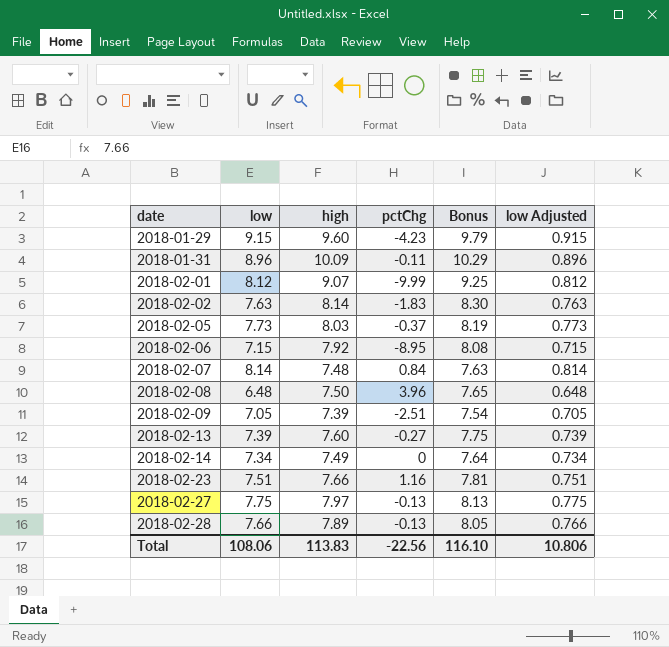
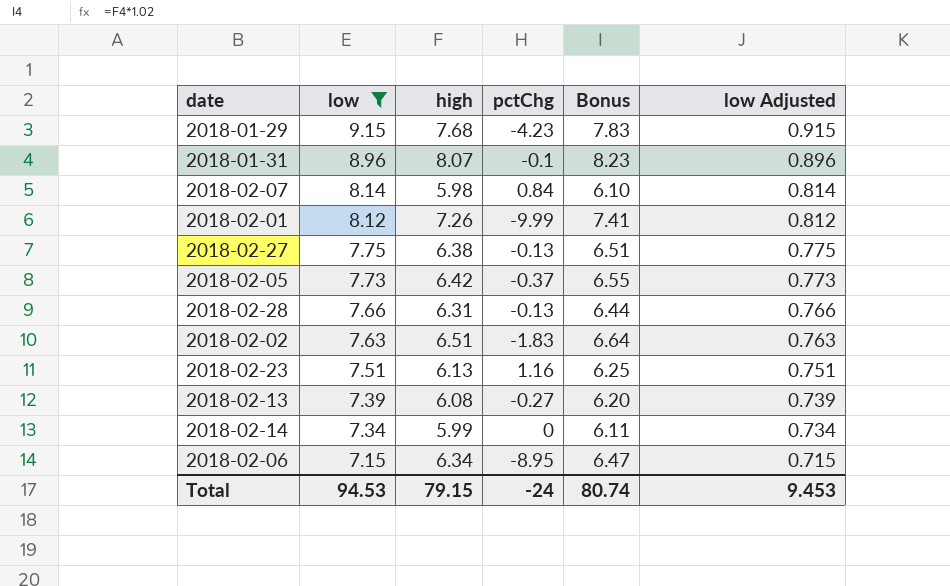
filter: none -> low >= 7.15
row order: date ascending -> low descending
2018-01-29 | high: 9.60 -> 7.68
2018-01-29 | Bonus: 9.79 -> 7.83
2018-01-31 | high: 10.09 -> 8.07
2018-01-31 | pctChg: -0.11 -> -0.1
2018-01-31 | Bonus: 10.29 -> 8.23
2018-02-07 | high: 7.48 -> 5.98
2018-02-07 | Bonus: 7.63 -> 6.10
2018-02-01 | high: 9.07 -> 7.26
2018-02-01 | Bonus: 9.25 -> 7.41
2018-02-27 | high: 7.97 -> 6.38
2018-02-27 | Bonus: 8.13 -> 6.51
2018-02-05 | high: 8.03 -> 6.42
2018-02-05 | Bonus: 8.19 -> 6.55
2018-02-28 | high: 7.89 -> 6.31
2018-02-28 | Bonus: 8.05 -> 6.44
2018-02-02 | high: 8.14 -> 6.51
2018-02-02 | Bonus: 8.30 -> 6.64
2018-02-23 | high: 7.66 -> 6.13
2018-02-23 | Bonus: 7.81 -> 6.25
2018-02-13 | high: 7.60 -> 6.08
2018-02-13 | Bonus: 7.75 -> 6.20
2018-02-14 | high: 7.49 -> 5.99
2018-02-14 | Bonus: 7.64 -> 6.11
2018-02-06 | high: 7.92 -> 6.34
2018-02-06 | Bonus: 8.08 -> 6.47
Total | low: 108.06 -> 94.53
Total | high: 113.83 -> 79.15
Total | pctChg: -22.56 -> -24
Total | Bonus: 116.10 -> 80.74
Total | low Adjusted: 10.806 -> 9.453

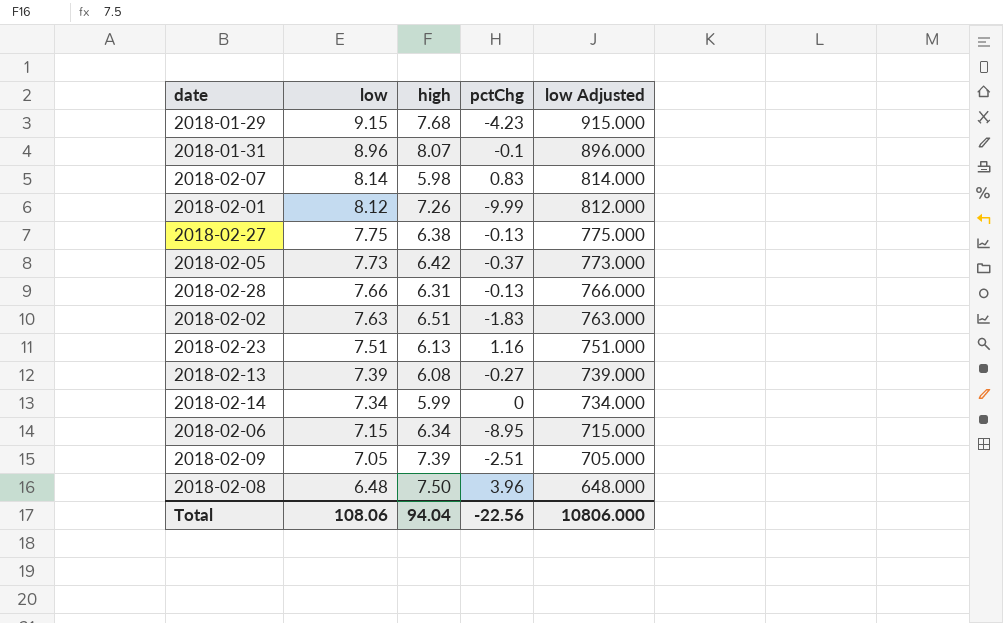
filter: low >= 7.15 -> none
column Bonus | formula: [high] * 1.02 -> none
column low Adjusted | formula: [low] * 0.1 -> [low] * 100
2018-02-07 | pctChg: 0.84 -> 0.83
Total | low: 94.53 -> 108.06
Total | high: 79.15 -> 94.04
Total | pctChg: -24 -> -22.56
Total | low Adjusted: 9.453 -> 10806.000

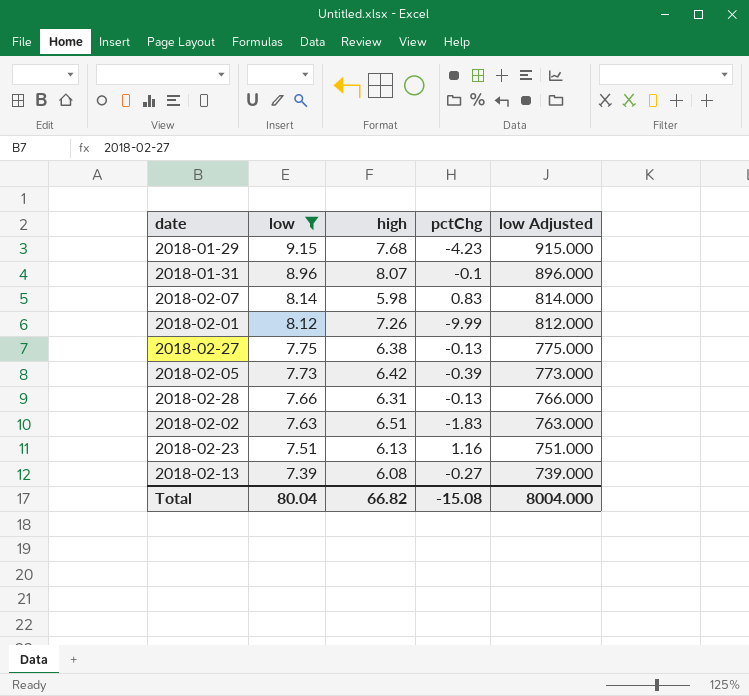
filter: none -> low >= 7.39
2018-02-05 | pctChg: -0.37 -> -0.39
Total | low: 108.06 -> 80.04
Total | high: 94.04 -> 66.82
Total | pctChg: -22.56 -> -15.08
Total | low Adjusted: 10806.000 -> 8004.000

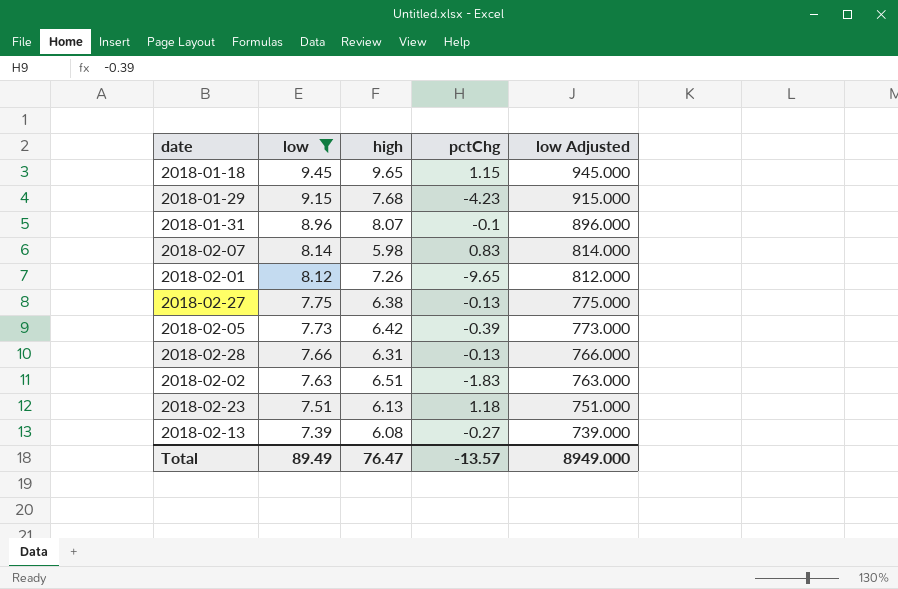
row 2018-01-18: none -> 9.45 | 9.65 | 1.15 | 945.000
2018-02-01 | pctChg: -9.99 -> -9.65
2018-02-23 | pctChg: 1.16 -> 1.18
Total | low: 80.04 -> 89.49
Total | high: 66.82 -> 76.47
Total | pctChg: -15.08 -> -13.57
Total | low Adjusted: 8004.000 -> 8949.000

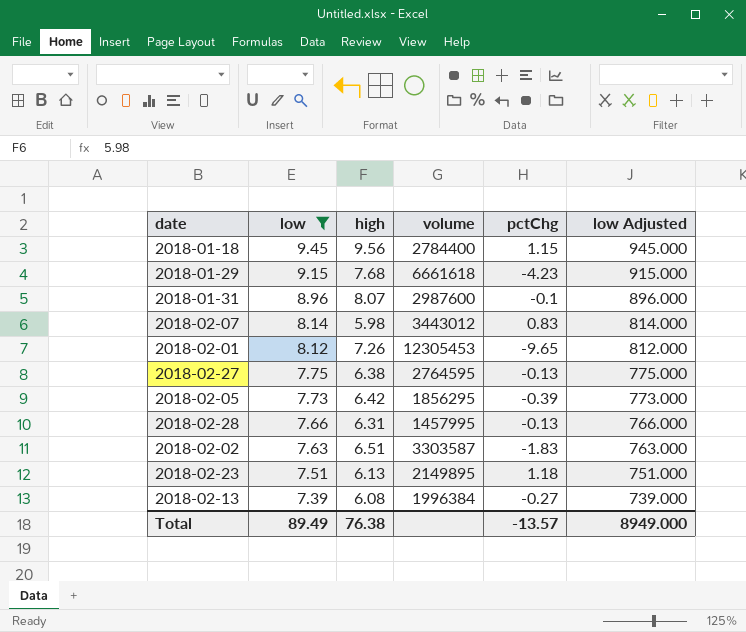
column volume | position: none -> 4
2018-01-18 | high: 9.65 -> 9.56
Total | high: 76.47 -> 76.38

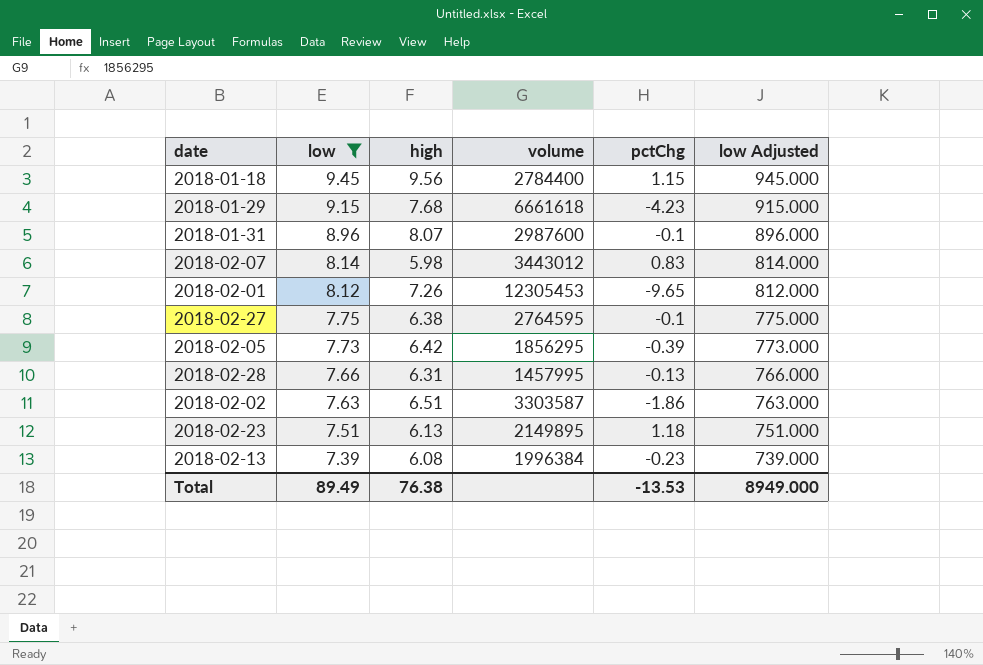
2018-02-27 | pctChg: -0.13 -> -0.1
2018-02-02 | pctChg: -1.83 -> -1.86
2018-02-13 | pctChg: -0.27 -> -0.23
Total | pctChg: -13.57 -> -13.53

